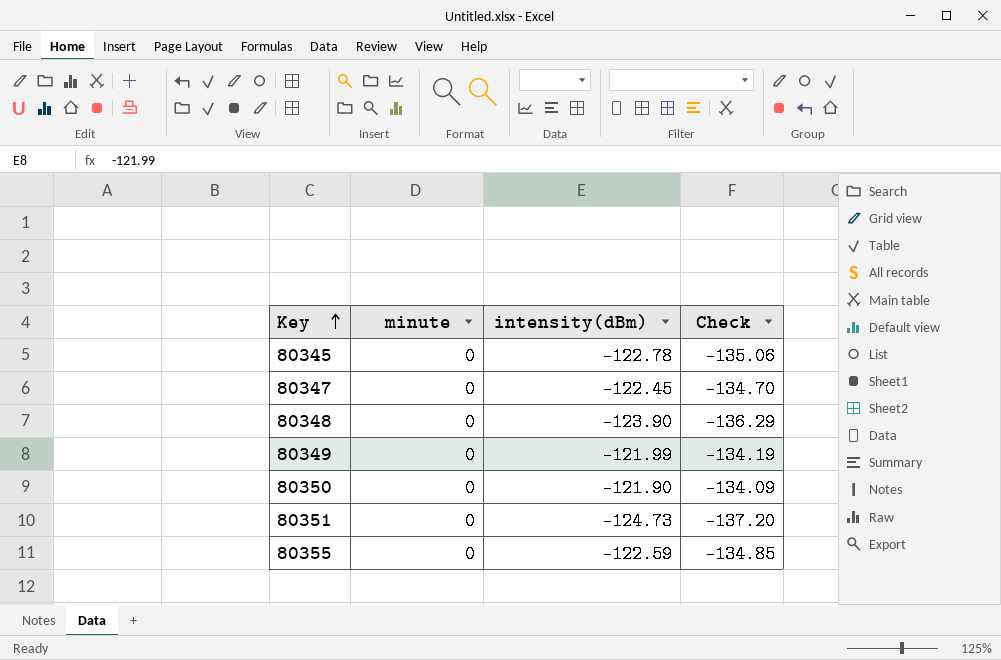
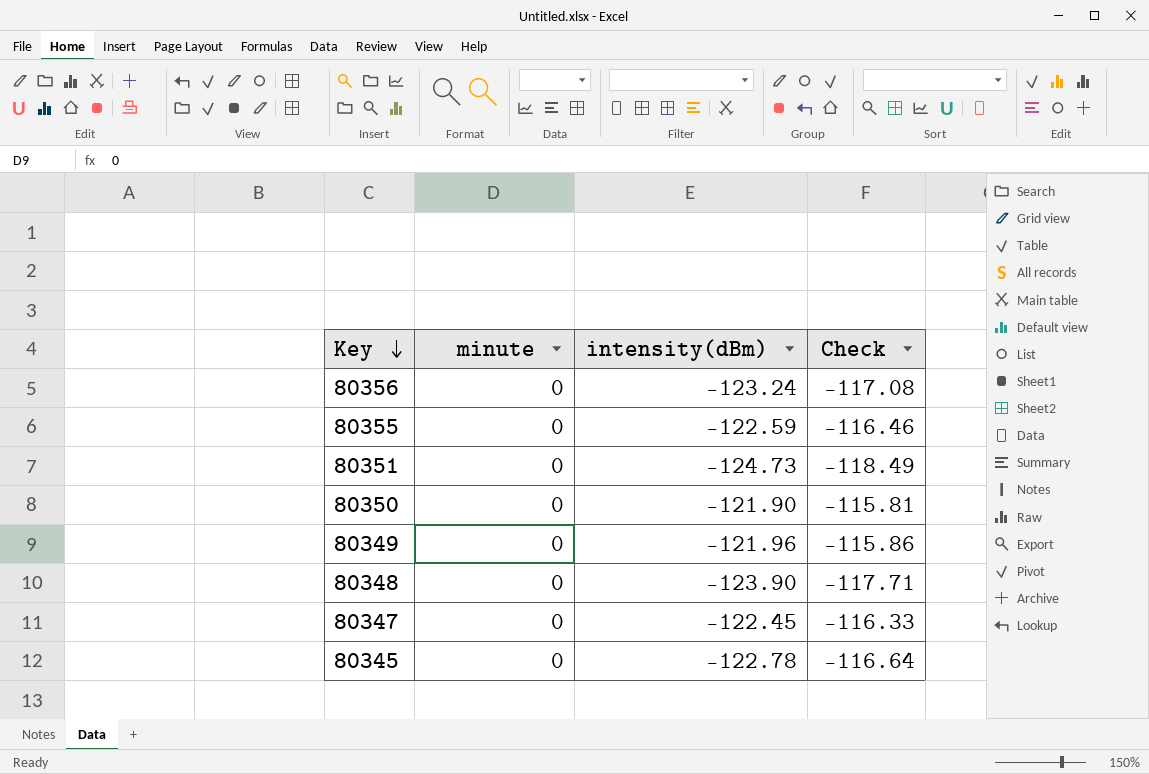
row order: Key ascending -> Key descending
column Check | formula: [intensity(dBm)] * 1.1 -> [intensity(dBm)] * 0.95
row 80356: none -> 0 | -123.24 | -117.08
80349 | intensity(dBm): -121.99 -> -121.96

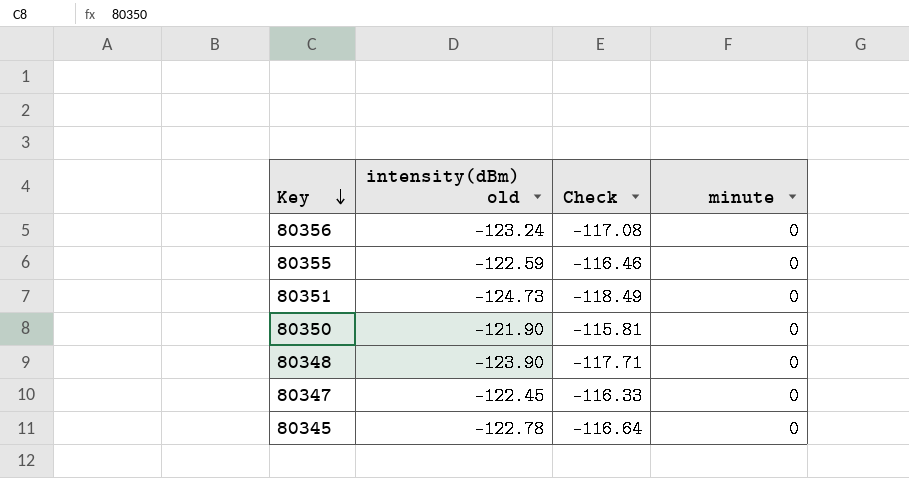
column name: intensity(dBm) -> intensity(dBm) old
column minute | position: 2 -> 4
row 80349: 0 | -121.96 | -115.86 -> none

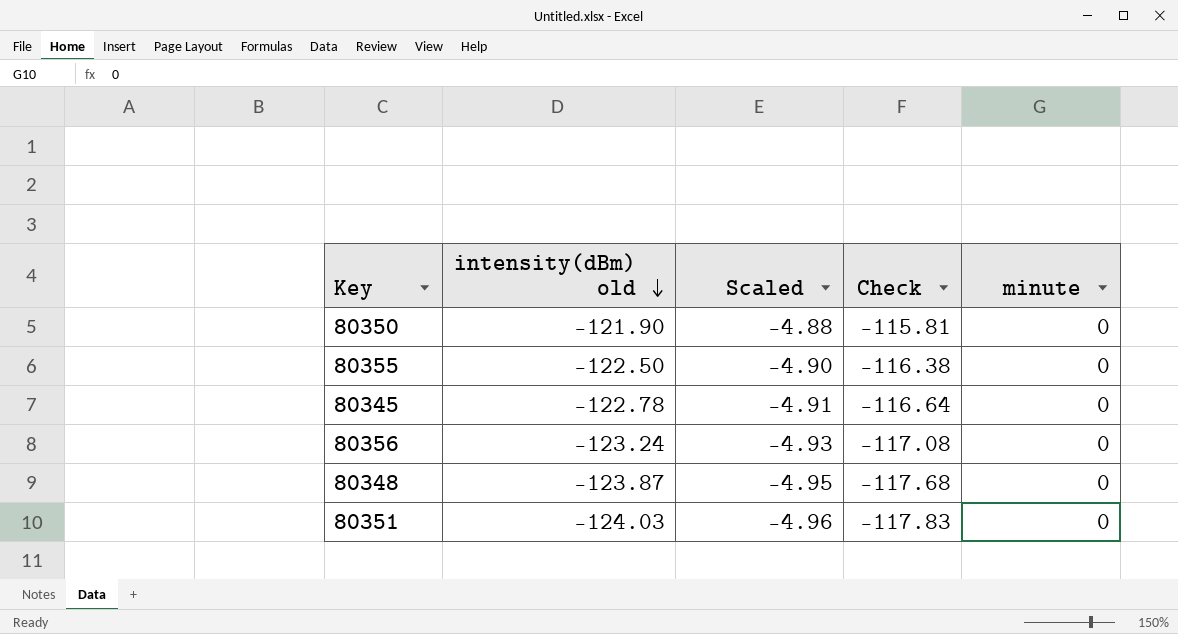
row order: Key descending -> intensity(dBm) old descending
column Scaled | formula: none -> [intensity(dBm) old] * 0.04
row 80347: -122.45 | -116.33 | 0 -> none
80355 | intensity(dBm) old: -122.59 -> -122.50
80355 | Check: -116.46 -> -116.38
80348 | intensity(dBm) old: -123.90 -> -123.87
80348 | Check: -117.71 -> -117.68
80351 | intensity(dBm) old: -124.73 -> -124.03
80351 | Check: -118.49 -> -117.83

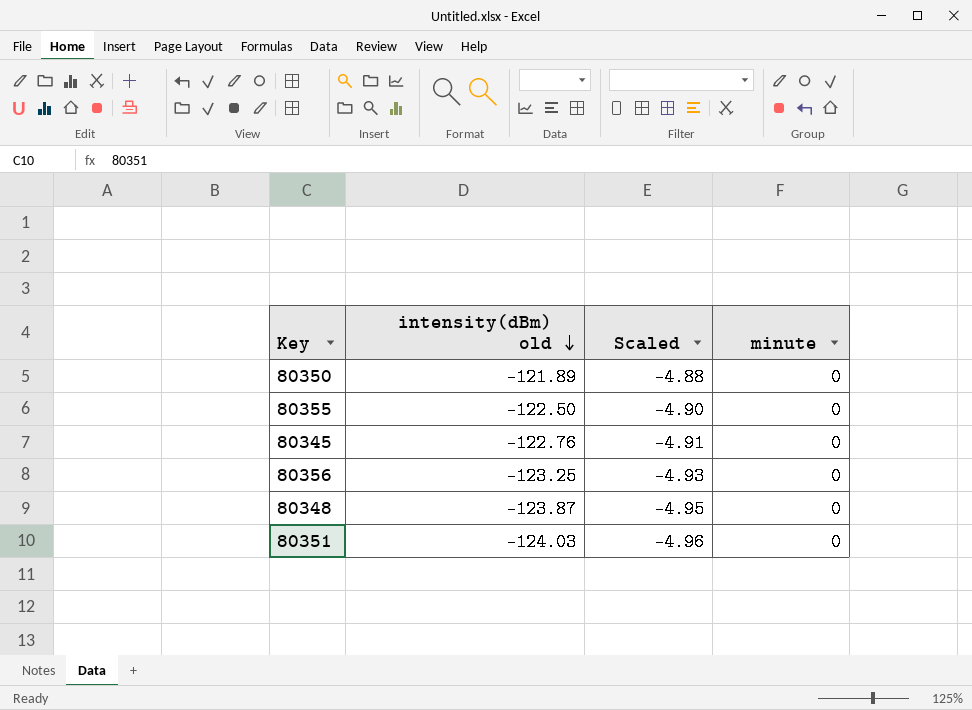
column Check | formula: [intensity(dBm) old] * 0.95 -> none
80350 | intensity(dBm) old: -121.90 -> -121.89
80345 | intensity(dBm) old: -122.78 -> -122.76
80356 | intensity(dBm) old: -123.24 -> -123.25

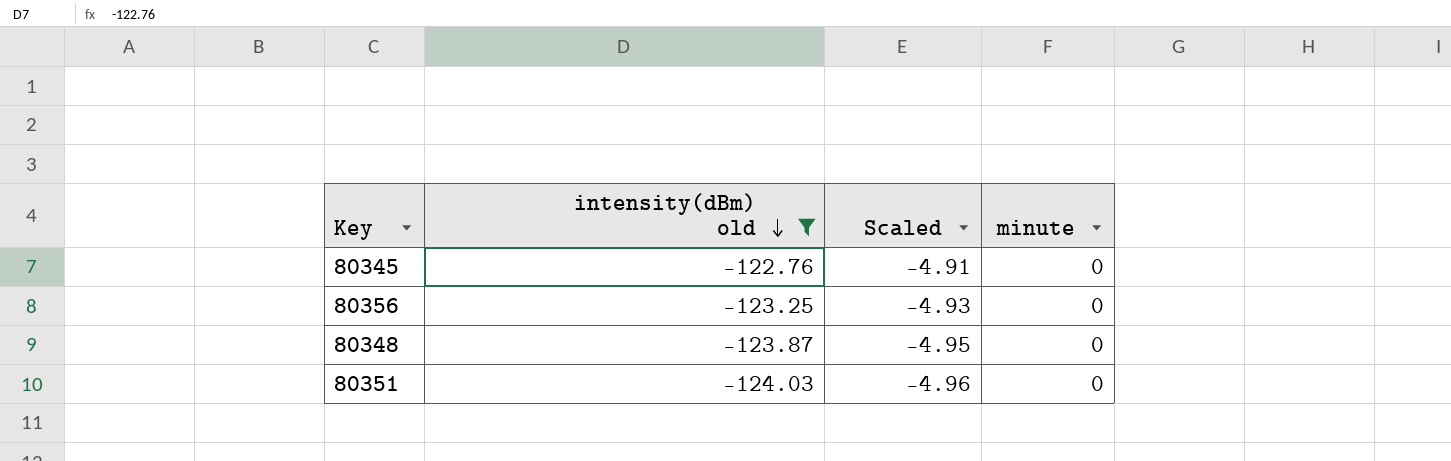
filter: none -> intensity(dBm) old <= -122.76

